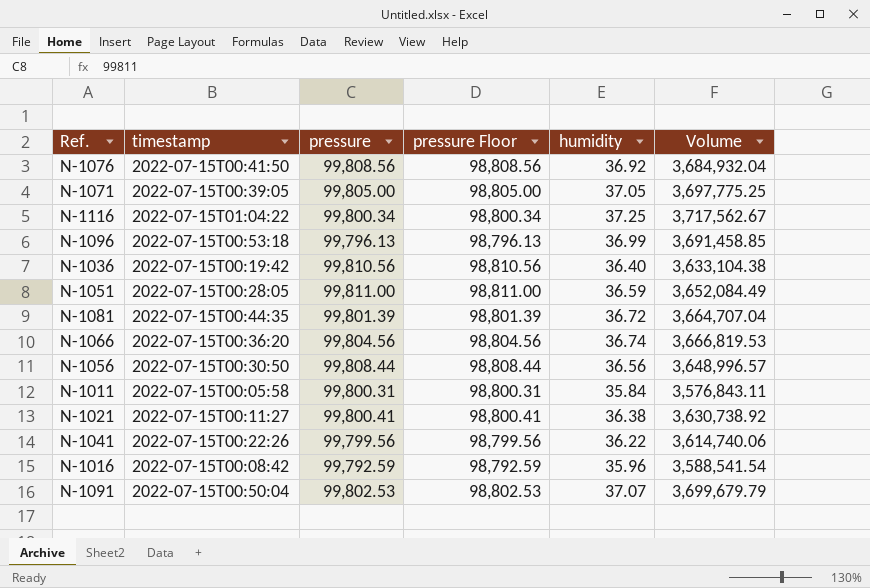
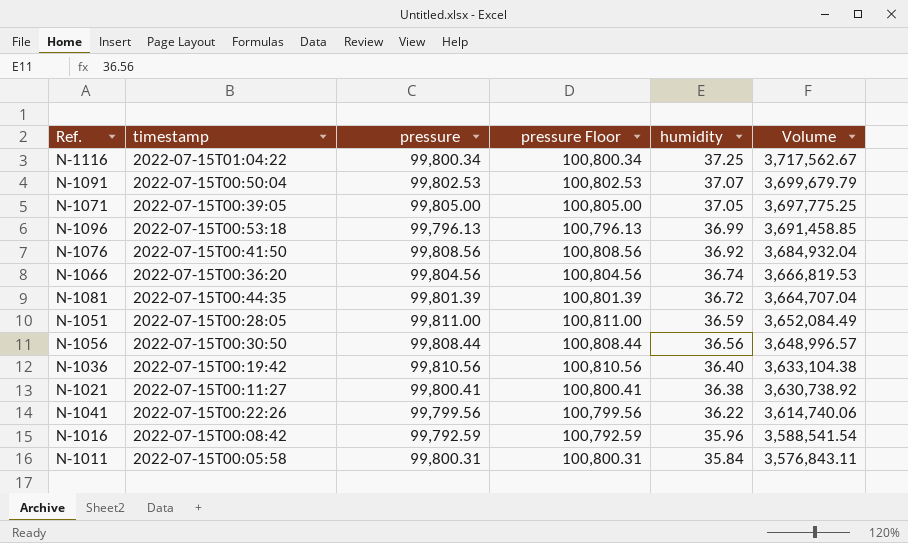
row order: none -> humidity descending
column pressure Floor | formula: [pressure] - 1000 -> [pressure] + 1000

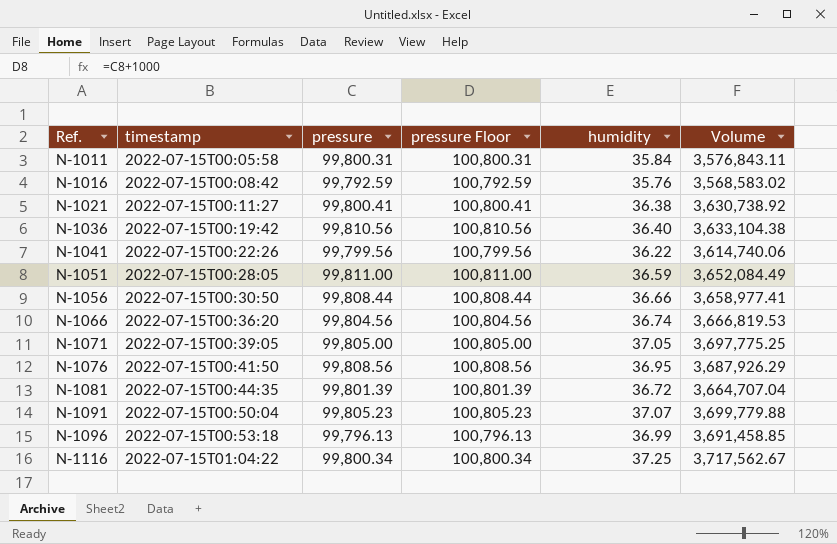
row order: humidity descending -> Ref. ascending
N-1016 | humidity: 35.96 -> 35.76
N-1016 | Volume: 3,588,541.54 -> 3,568,583.02
N-1056 | humidity: 36.56 -> 36.66
N-1056 | Volume: 3,648,996.57 -> 3,658,977.41
N-1076 | humidity: 36.92 -> 36.95
N-1076 | Volume: 3,684,932.04 -> 3,687,926.29
N-1091 | pressure: 99,802.53 -> 99,805.23
N-1091 | pressure Floor: 100,802.53 -> 100,805.23
N-1091 | Volume: 3,699,679.79 -> 3,699,779.88

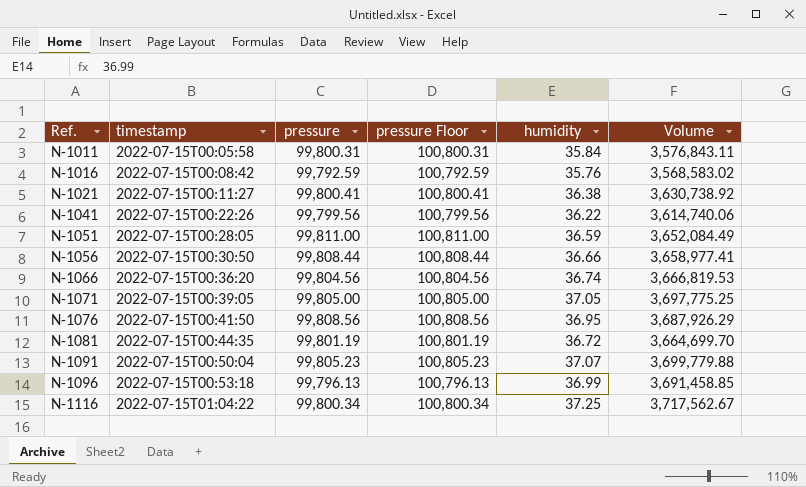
row N-1036: 2022-07-15T00:19:42 | 99,810.56 | 100,810.56 | 36.40 | 3,633,104.38 -> none
N-1081 | pressure: 99,801.39 -> 99,801.19
N-1081 | pressure Floor: 100,801.39 -> 100,801.19
N-1081 | Volume: 3,664,707.04 -> 3,664,699.70

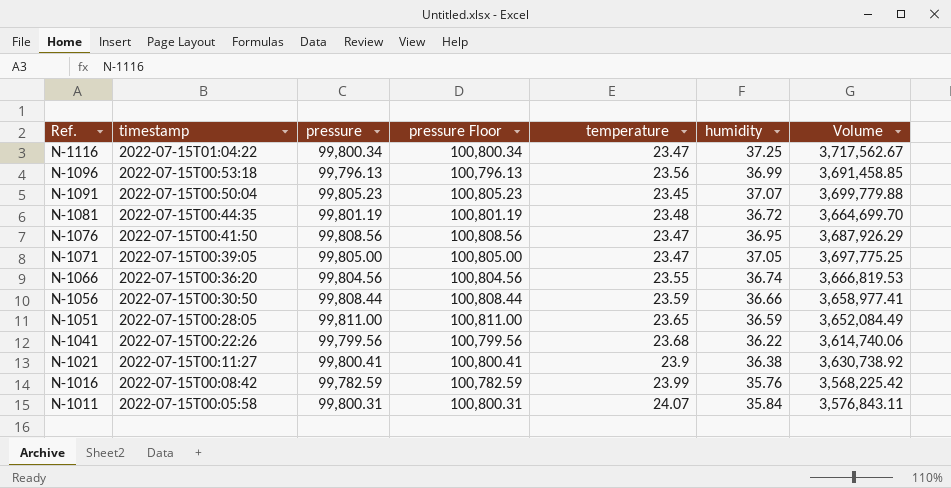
row order: Ref. ascending -> Ref. descending
column temperature | position: none -> 5
N-1016 | pressure: 99,792.59 -> 99,782.59
N-1016 | pressure Floor: 100,792.59 -> 100,782.59
N-1016 | Volume: 3,568,583.02 -> 3,568,225.42

